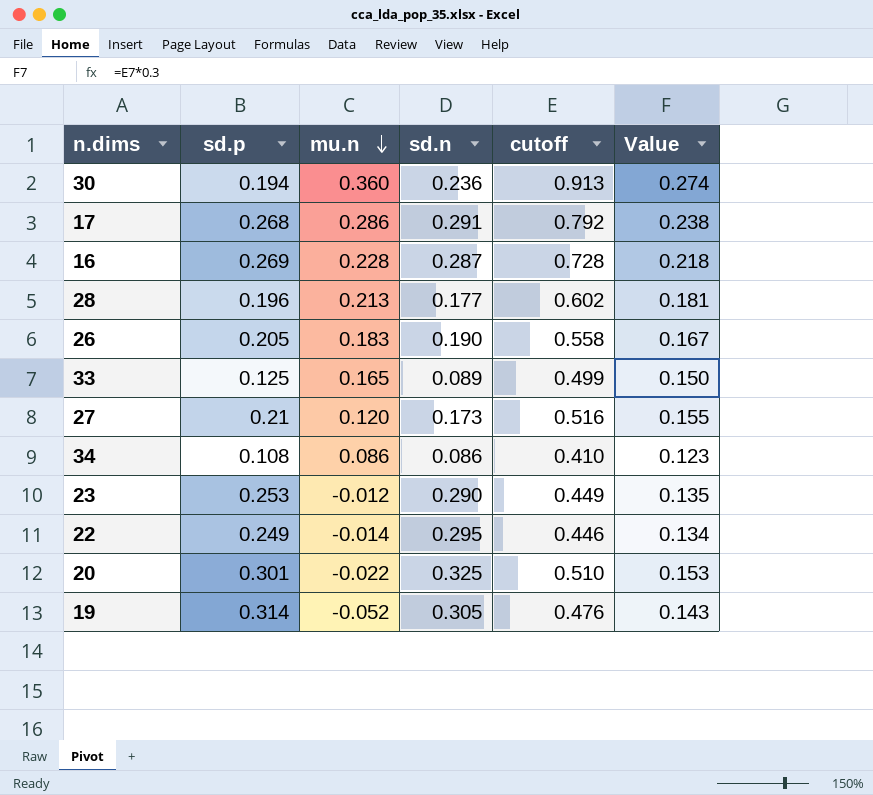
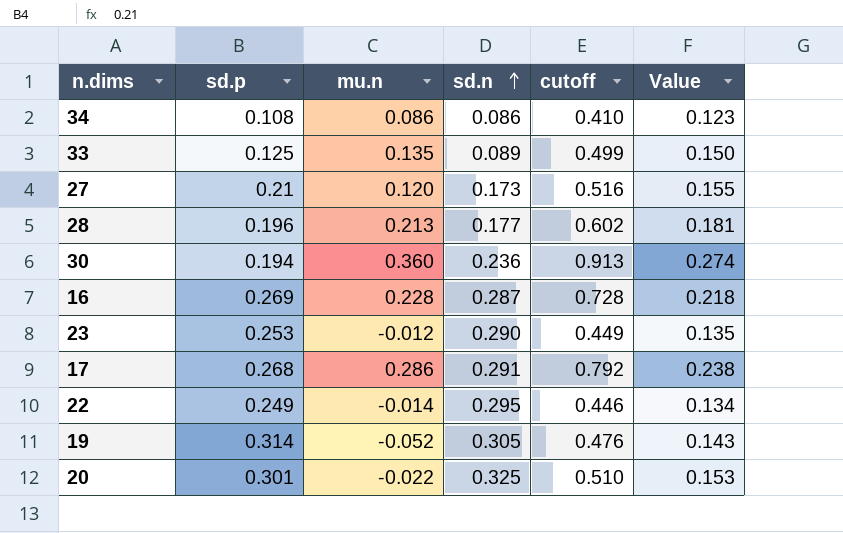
row order: mu.n descending -> sd.n ascending
row 26: 0.205 | 0.183 | 0.190 | 0.558 | 0.167 -> none
33 | mu.n: 0.165 -> 0.135

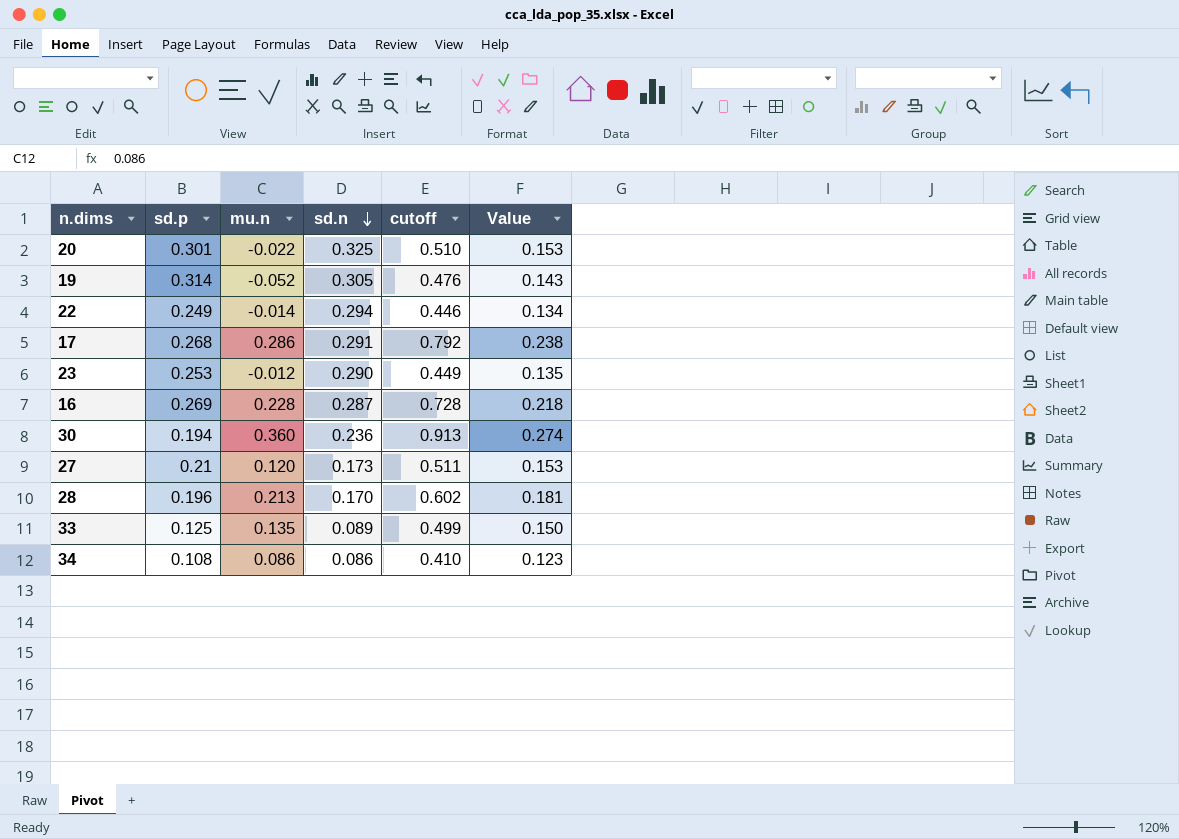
row order: sd.n ascending -> sd.n descending
22 | sd.n: 0.295 -> 0.294
27 | cutoff: 0.516 -> 0.511
27 | Value: 0.155 -> 0.153
28 | sd.n: 0.177 -> 0.170

